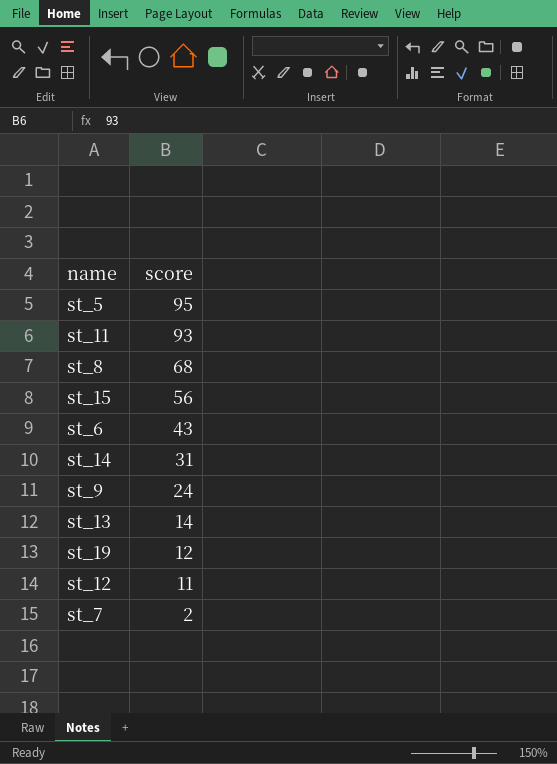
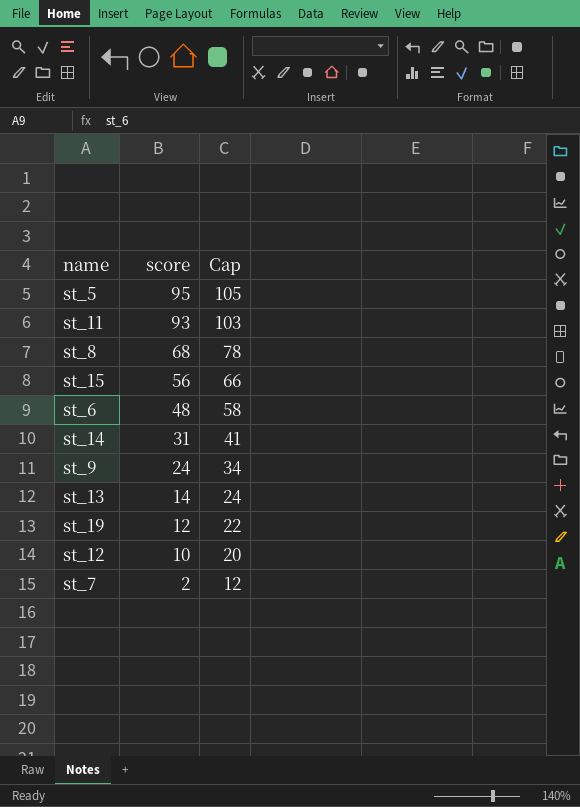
column Cap | formula: none -> [score] + 10
st_6 | score: 43 -> 48
st_12 | score: 11 -> 10

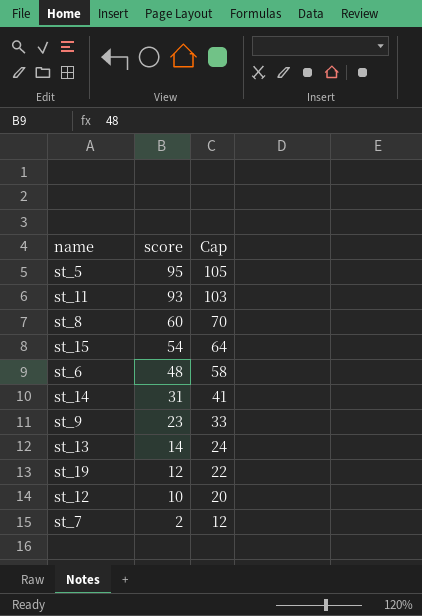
st_8 | score: 68 -> 60
st_8 | Cap: 78 -> 70
st_15 | score: 56 -> 54
st_15 | Cap: 66 -> 64
st_9 | score: 24 -> 23
st_9 | Cap: 34 -> 33

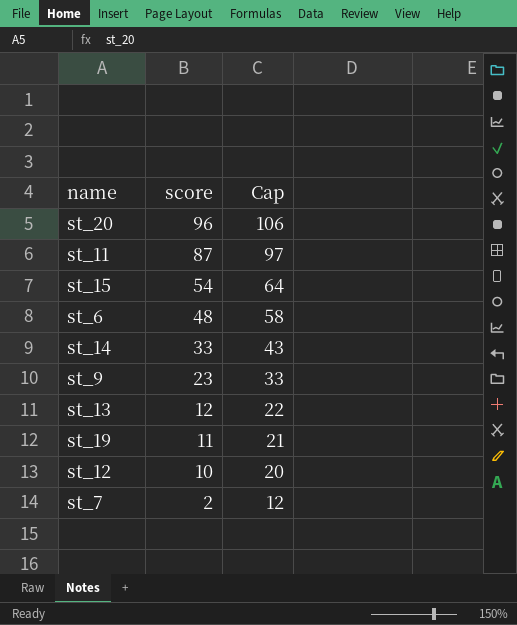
row st_5: 95 | 105 -> none
row st_8: 60 | 70 -> none
row st_20: none -> 96 | 106
st_11 | score: 93 -> 87
st_11 | Cap: 103 -> 97
st_14 | score: 31 -> 33
st_14 | Cap: 41 -> 43
st_13 | score: 14 -> 12
st_13 | Cap: 24 -> 22
st_19 | score: 12 -> 11
st_19 | Cap: 22 -> 21

